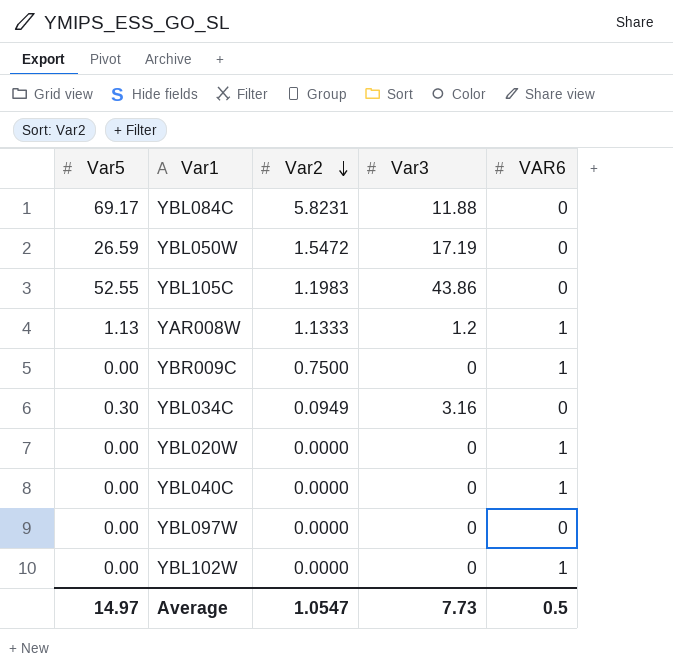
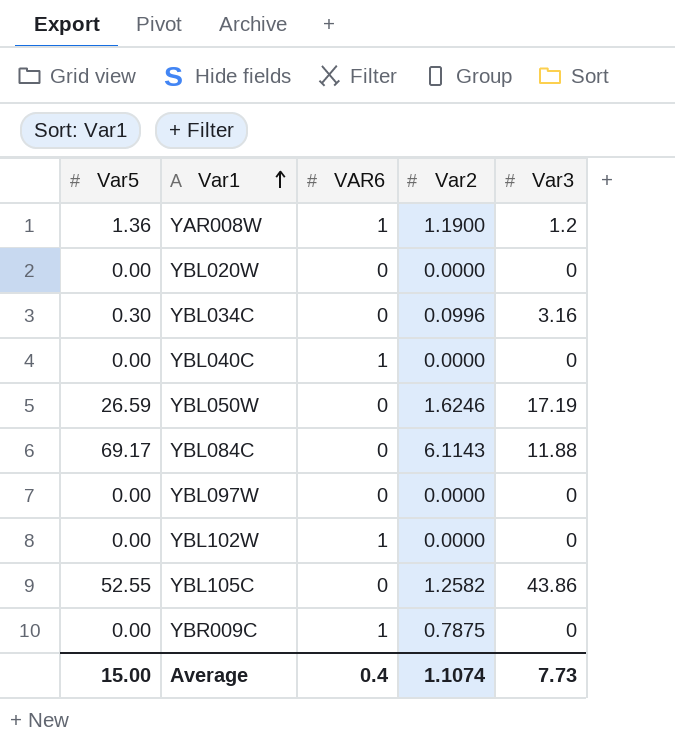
row order: Var2 descending -> Var1 ascending
column VAR6 | position: 5 -> 3
YAR008W | Var5: 1.13 -> 1.36
YAR008W | Var2: 1.1333 -> 1.1900
YBL020W | VAR6: 1 -> 0
YBL034C | Var2: 0.0949 -> 0.0996
YBL050W | Var2: 1.5472 -> 1.6246
YBL084C | Var2: 5.8231 -> 6.1143
YBL105C | Var2: 1.1983 -> 1.2582
YBR009C | Var2: 0.7500 -> 0.7875
Average | Var5: 14.97 -> 15.00
Average | VAR6: 0.5 -> 0.4
Average | Var2: 1.0547 -> 1.1074

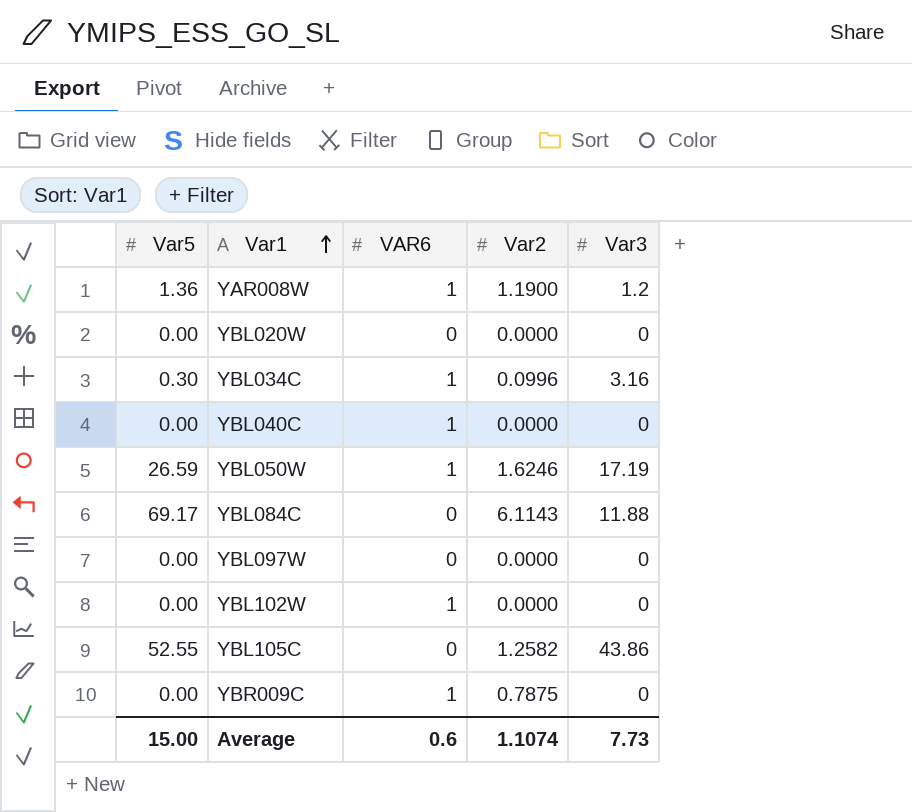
YBL034C | VAR6: 0 -> 1
YBL050W | VAR6: 0 -> 1
Average | VAR6: 0.4 -> 0.6

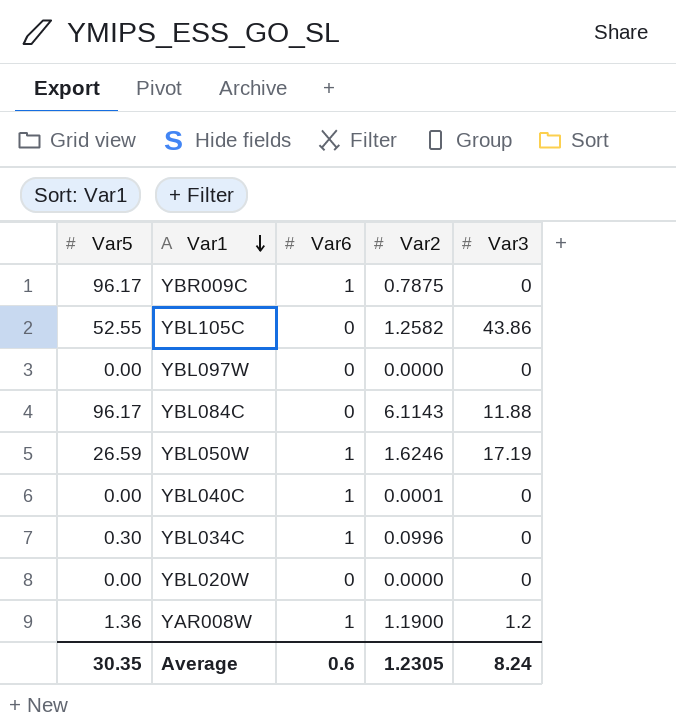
row order: Var1 ascending -> Var1 descending
column name: VAR6 -> Var6
row YBL102W: 0.00 | 1 | 0.0000 | 0 -> none
YBR009C | Var5: 0.00 -> 96.17
YBL084C | Var5: 69.17 -> 96.17
YBL040C | Var2: 0.0000 -> 0.0001
YBL034C | Var3: 3.16 -> 0
Average | Var5: 15.00 -> 30.35
Average | Var2: 1.1074 -> 1.2305
Average | Var3: 7.73 -> 8.24

